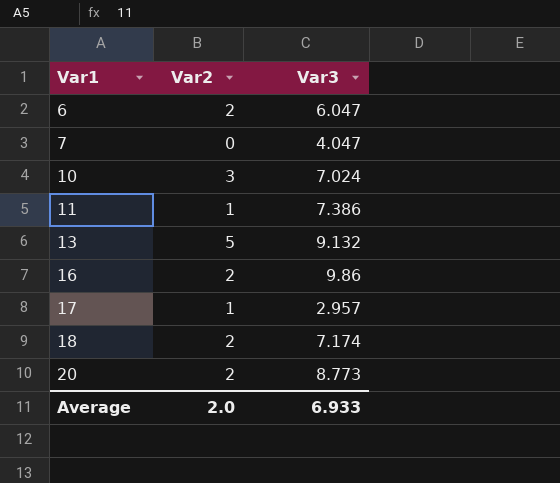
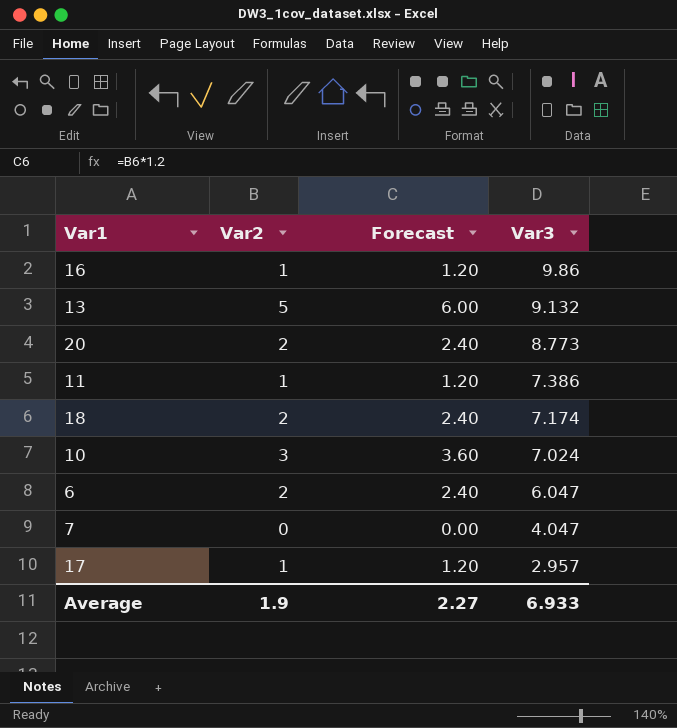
row order: Var1 ascending -> Var3 descending
column Forecast | formula: none -> [Var2] * 1.2
16 | Var2: 2 -> 1
Average | Var2: 2.0 -> 1.9

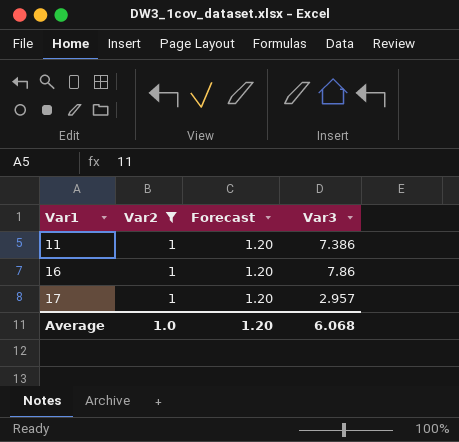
filter: none -> Var2 = 1
row order: Var3 descending -> Var1 ascending
16 | Var3: 9.86 -> 7.86
Average | Var2: 1.9 -> 1.0
Average | Forecast: 2.27 -> 1.20
Average | Var3: 6.933 -> 6.068

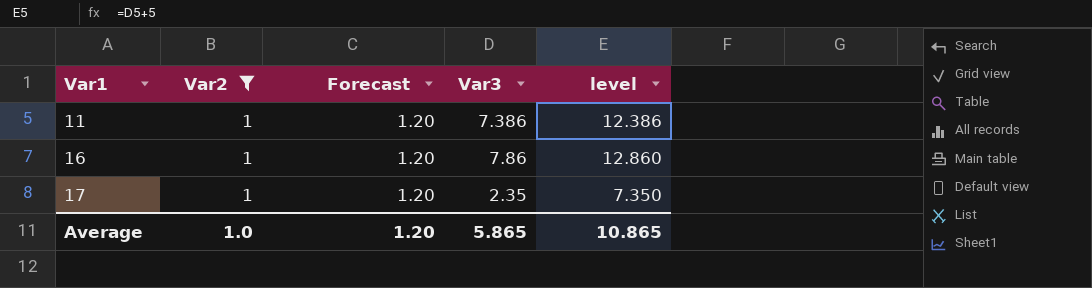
column level | formula: none -> [Var3] + 5
17 | Var3: 2.957 -> 2.35
Average | Var3: 6.068 -> 5.865

